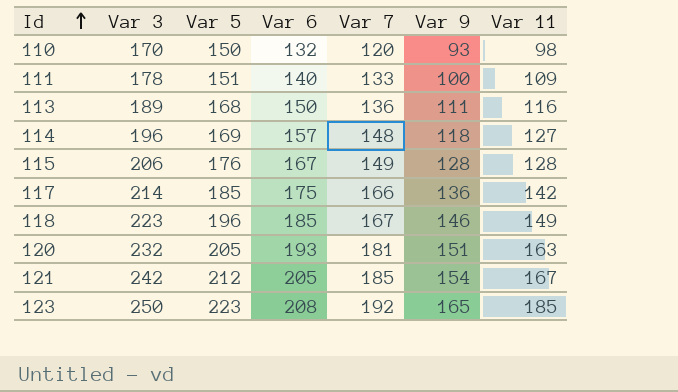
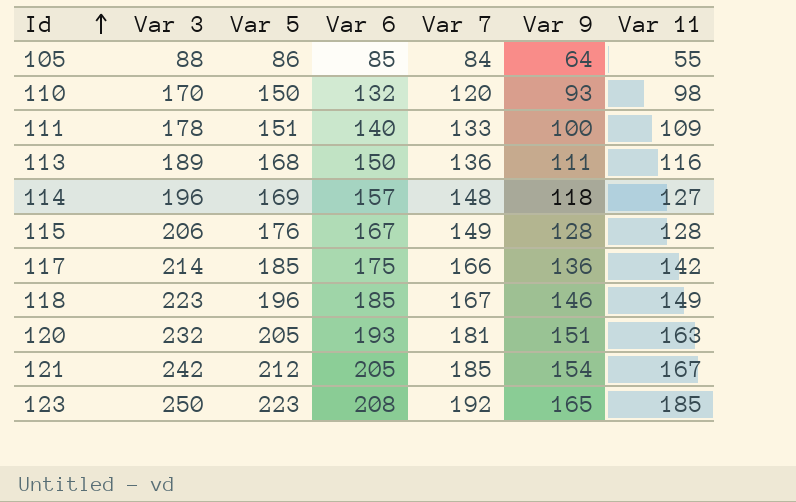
row 105: none -> 88 | 86 | 85 | 84 | 64 | 55

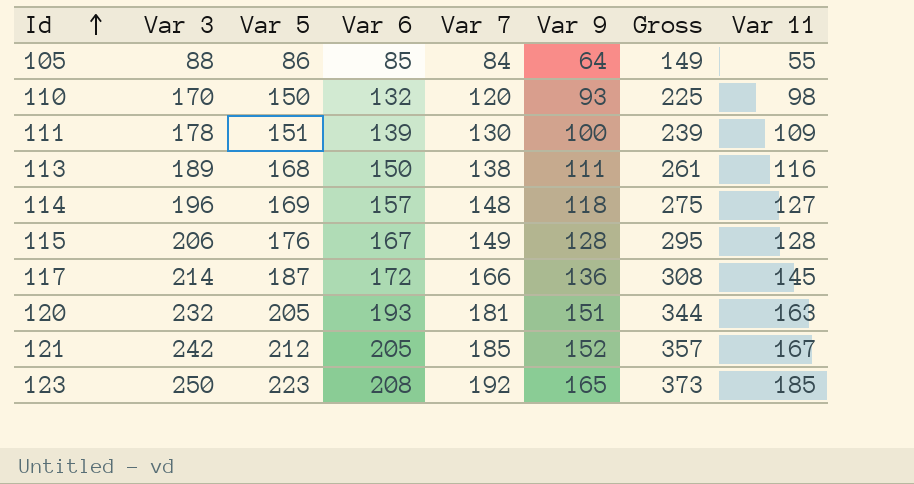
column Gross | formula: none -> [Var 6] + [Var 9]
row 118: 223 | 196 | 185 | 167 | 146 | 149 -> none
111 | Var 6: 140 -> 139
111 | Var 7: 133 -> 130
113 | Var 7: 136 -> 138
117 | Var 5: 185 -> 187
117 | Var 6: 175 -> 172
117 | Var 11: 142 -> 145
121 | Var 9: 154 -> 152

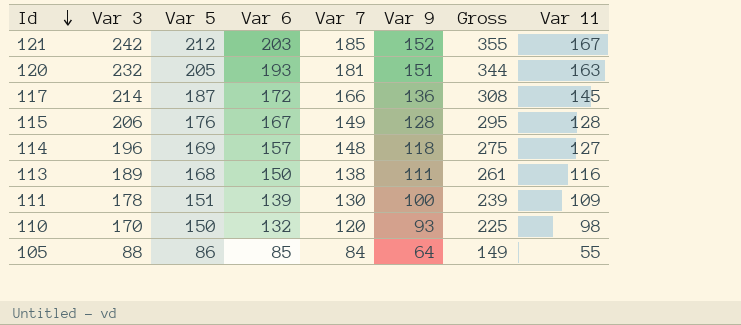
row order: Id ascending -> Id descending
row 123: 250 | 223 | 208 | 192 | 165 | 373 | 185 -> none
121 | Var 6: 205 -> 203
121 | Gross: 357 -> 355

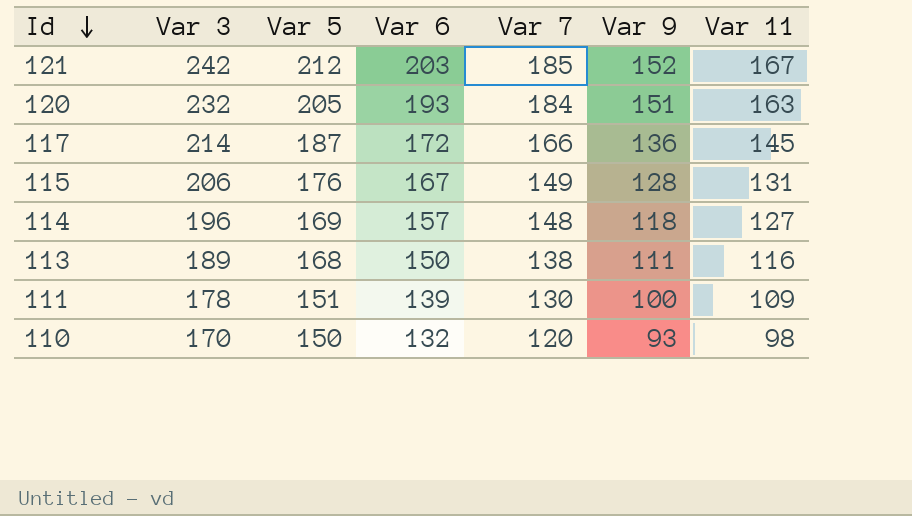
column Gross | formula: [Var 6] + [Var 9] -> none
row 105: 88 | 86 | 85 | 84 | 64 | 149 | 55 -> none
120 | Var 7: 181 -> 184
115 | Var 11: 128 -> 131

